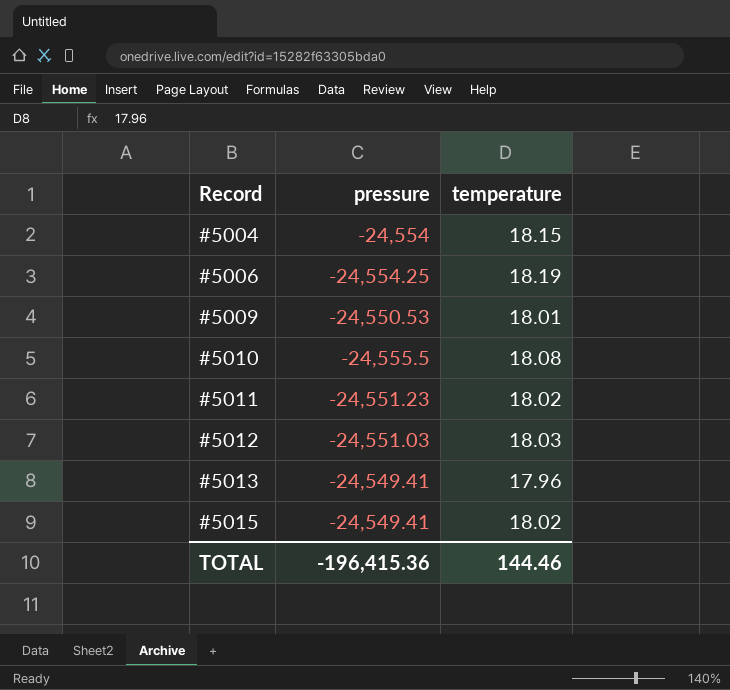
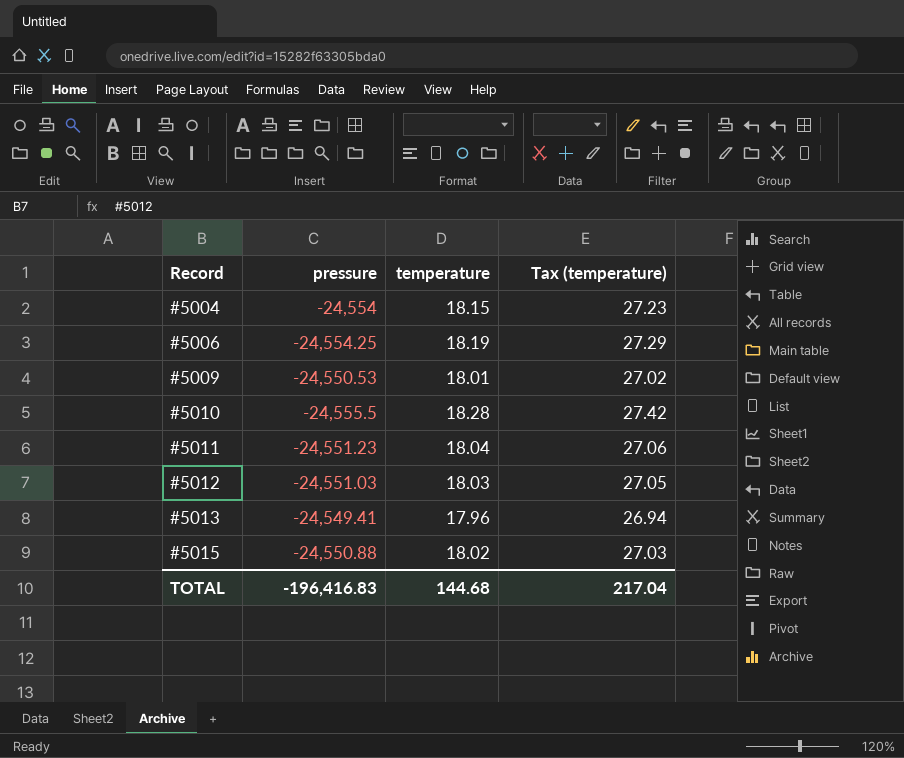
column Tax (temperature) | formula: none -> [temperature] * 1.5
#5010 | temperature: 18.08 -> 18.28
#5011 | temperature: 18.02 -> 18.04
#5015 | pressure: -24,549.41 -> -24,550.88
TOTAL | pressure: -196,415.36 -> -196,416.83
TOTAL | temperature: 144.46 -> 144.68

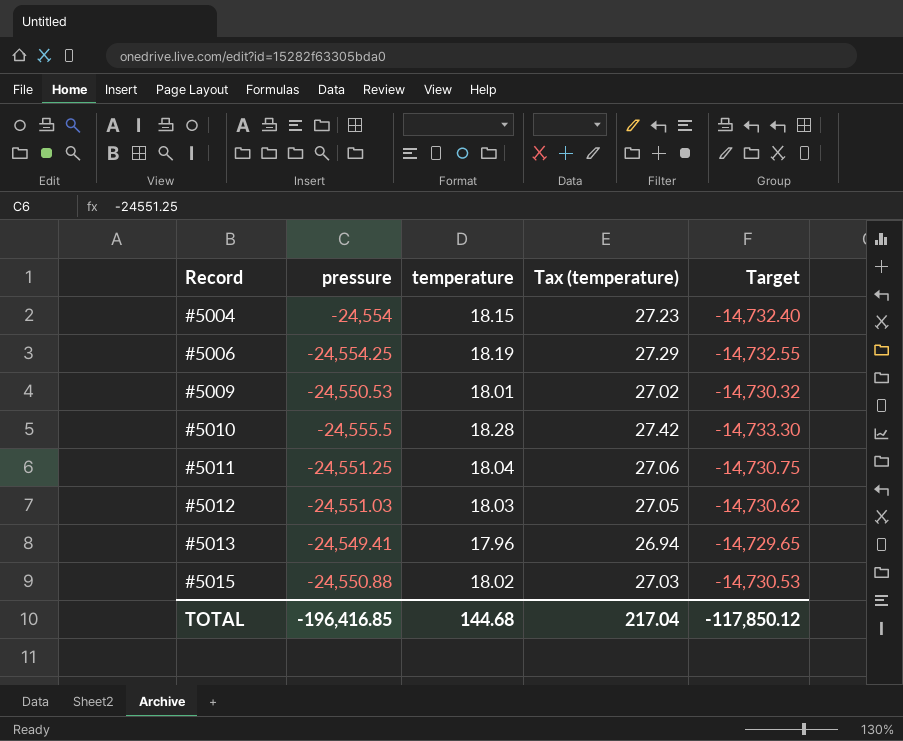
column Target | formula: none -> [pressure] * 0.6
#5011 | pressure: -24,551.23 -> -24,551.25
TOTAL | pressure: -196,416.83 -> -196,416.85

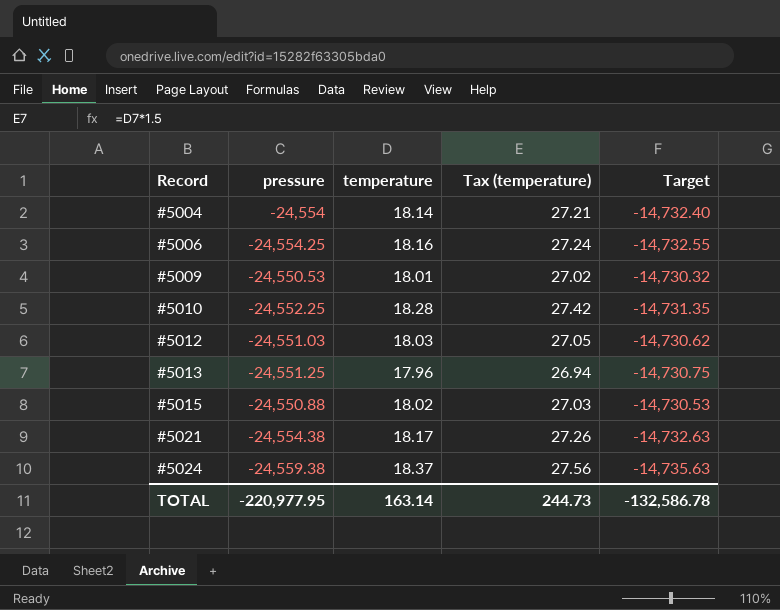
row #5011: -24,551.25 | 18.04 | 27.06 | -14,730.75 -> none
#5004 | temperature: 18.15 -> 18.14
#5004 | Tax (temperature): 27.23 -> 27.21
#5006 | temperature: 18.19 -> 18.16
#5006 | Tax (temperature): 27.29 -> 27.24
#5010 | pressure: -24,555.5 -> -24,552.25
#5010 | Target: -14,733.30 -> -14,731.35
#5013 | pressure: -24,549.41 -> -24,551.25
#5013 | Target: -14,729.65 -> -14,730.75
row #5021: none -> -24,554.38 | 18.17 | 27.26 | -14,732.63
row #5024: none -> -24,559.38 | 18.37 | 27.56 | -14,735.63
TOTAL | pressure: -196,416.85 -> -220,977.95
TOTAL | temperature: 144.68 -> 163.14
TOTAL | Tax (temperature): 217.04 -> 244.73
TOTAL | Target: -117,850.12 -> -132,586.78

